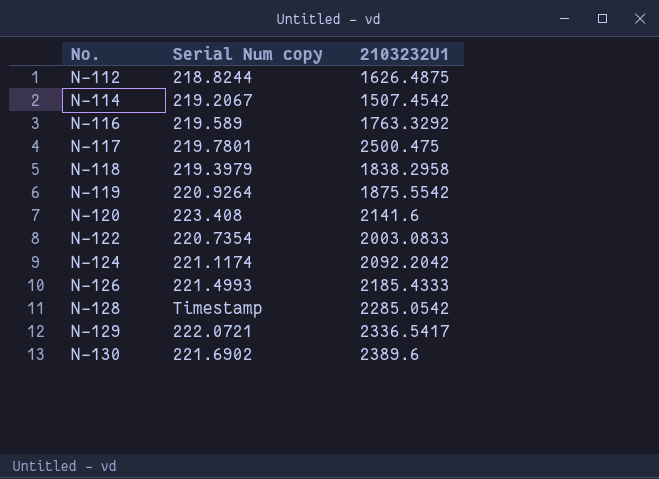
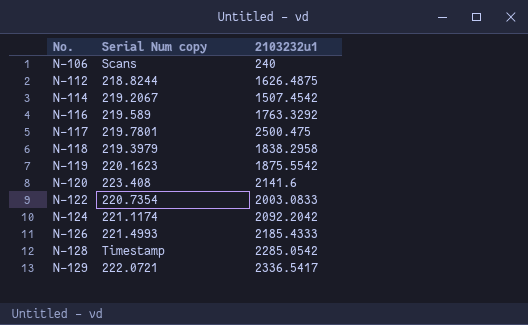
column name: 2103232U1 -> 2103232u1
row N-130: 221.6902 | 2389.6 -> none
row N-106: none -> Scans | 240
N-119 | Serial Num copy: 220.9264 -> 220.1623

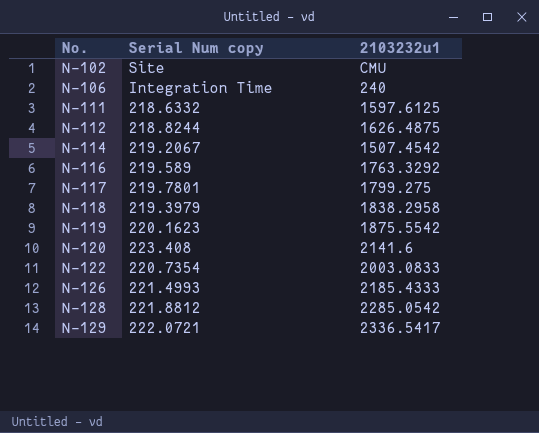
row N-124: 221.1174 | 2092.2042 -> none
row N-102: none -> Site | CMU
N-106 | Serial Num copy: Scans -> Integration Time
row N-111: none -> 218.6332 | 1597.6125
N-117 | 2103232u1: 2500.475 -> 1799.275
N-128 | Serial Num copy: Timestamp -> 221.8812

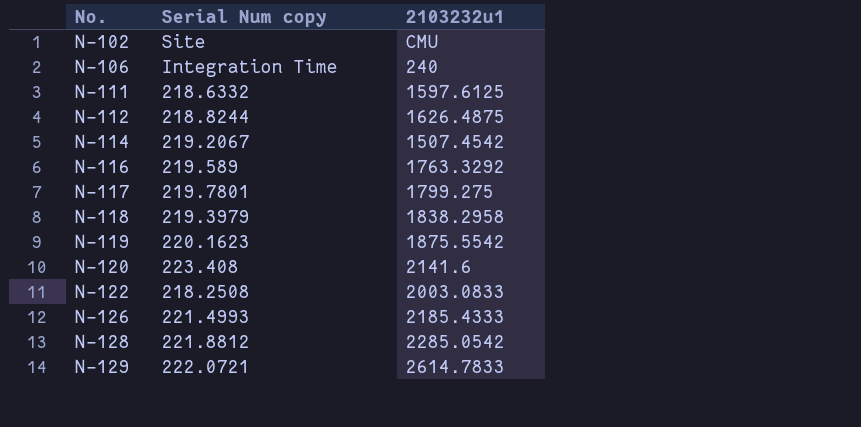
N-122 | Serial Num copy: 220.7354 -> 218.2508
N-129 | 2103232u1: 2336.5417 -> 2614.7833

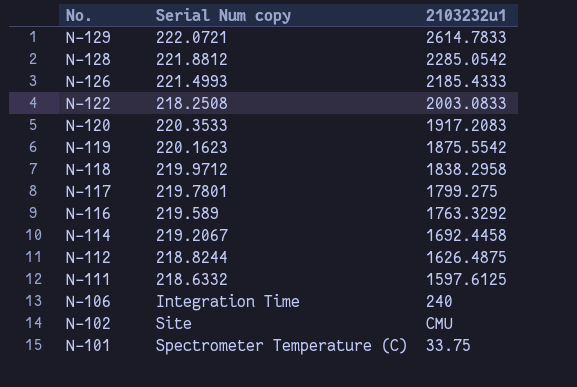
row order: No. ascending -> No. descending
N-120 | Serial Num copy: 223.408 -> 220.3533
N-120 | 2103232u1: 2141.6 -> 1917.2083
N-118 | Serial Num copy: 219.3979 -> 219.9712
N-114 | 2103232u1: 1507.4542 -> 1692.4458
row N-101: none -> Spectrometer Temperature (C) | 33.75

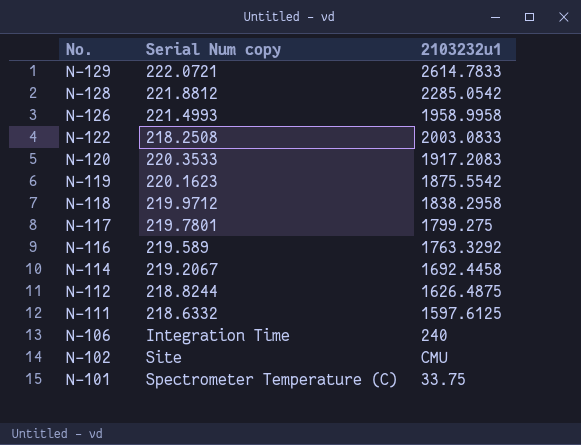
N-126 | 2103232u1: 2185.4333 -> 1958.9958

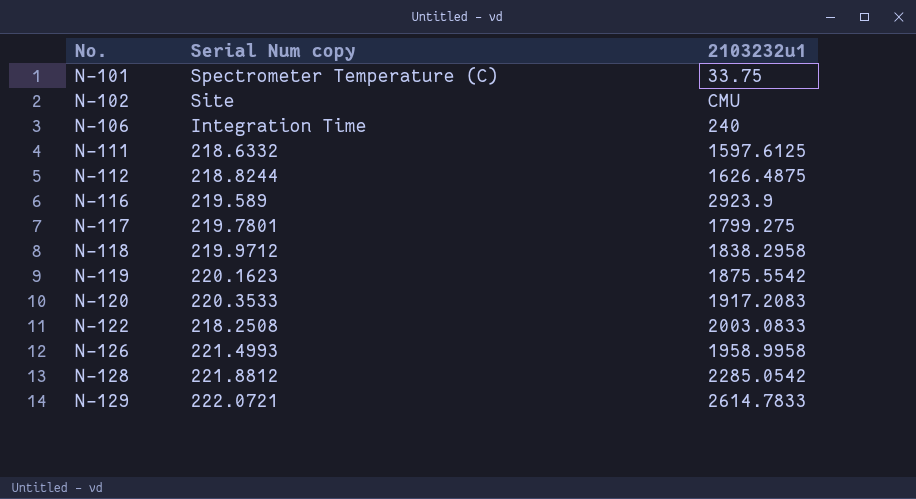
row order: No. descending -> No. ascending
row N-114: 219.2067 | 1692.4458 -> none
N-116 | 2103232u1: 1763.3292 -> 2923.9

